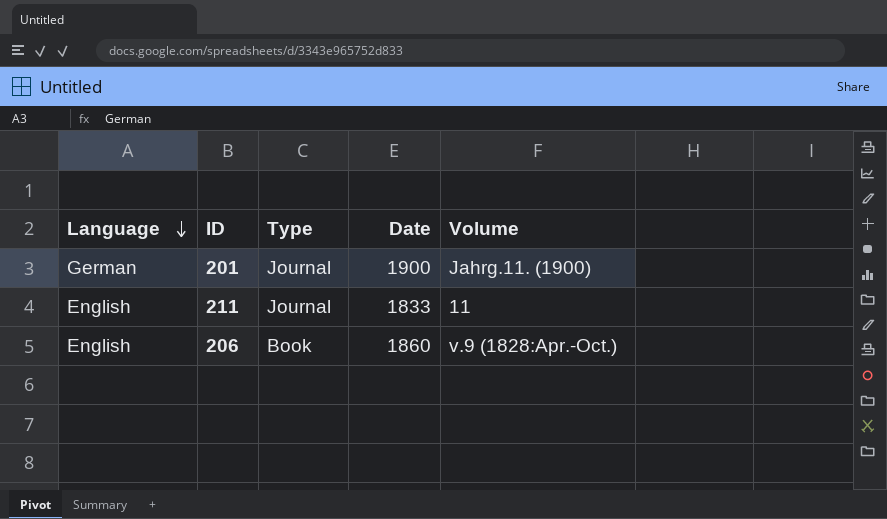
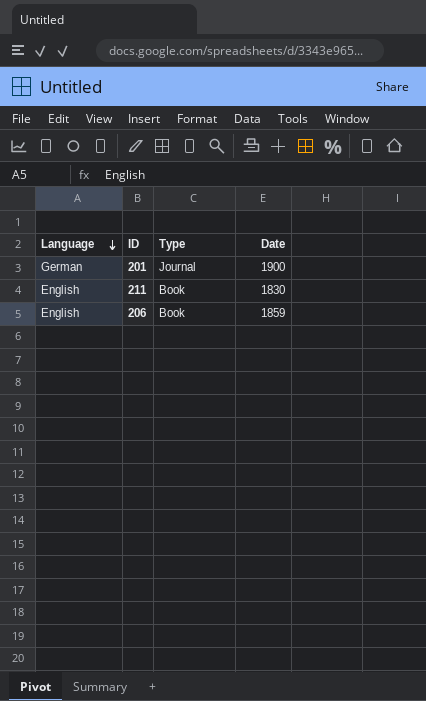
column Volume | position: 5 -> none
211 | Type: Journal -> Book
211 | Date: 1833 -> 1830
206 | Date: 1860 -> 1859

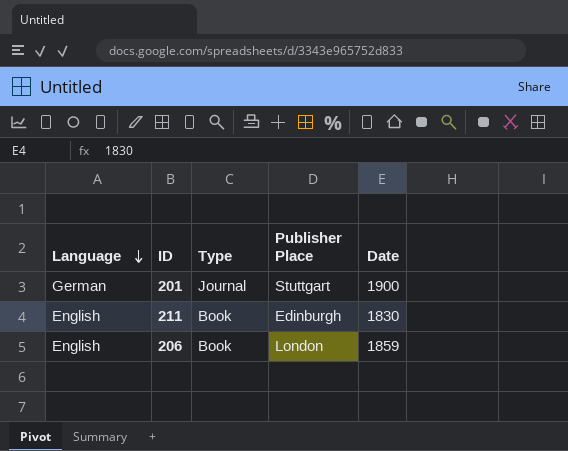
column Publisher Place | position: none -> 4

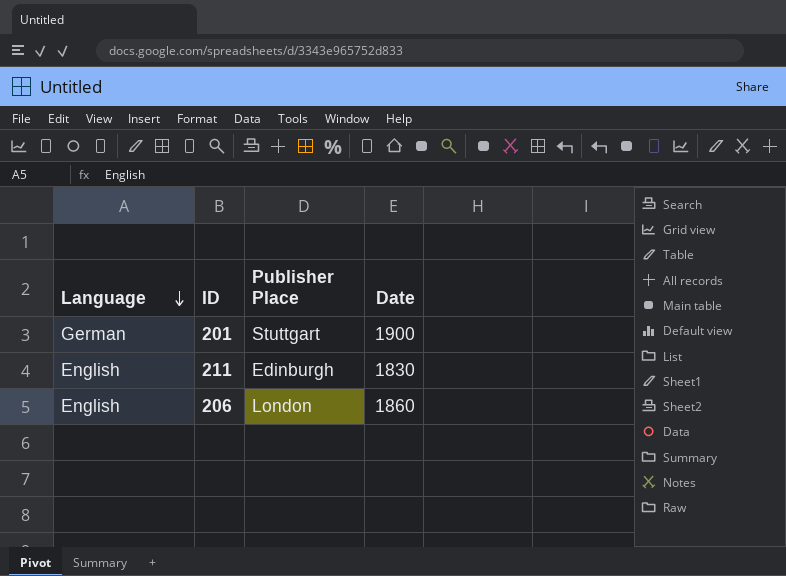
column Type | position: 3 -> none
206 | Date: 1859 -> 1860

